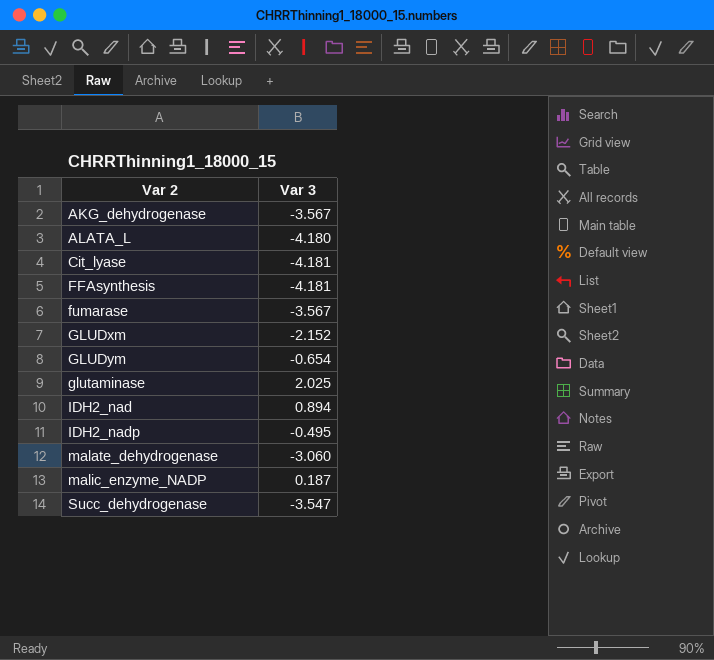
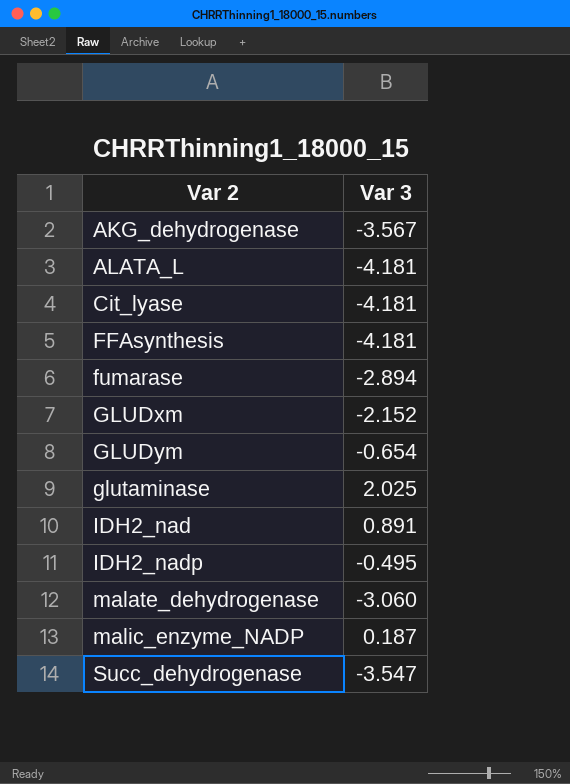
ALATA_L | Var 3: -4.180 -> -4.181
fumarase | Var 3: -3.567 -> -2.894
IDH2_nad | Var 3: 0.894 -> 0.891

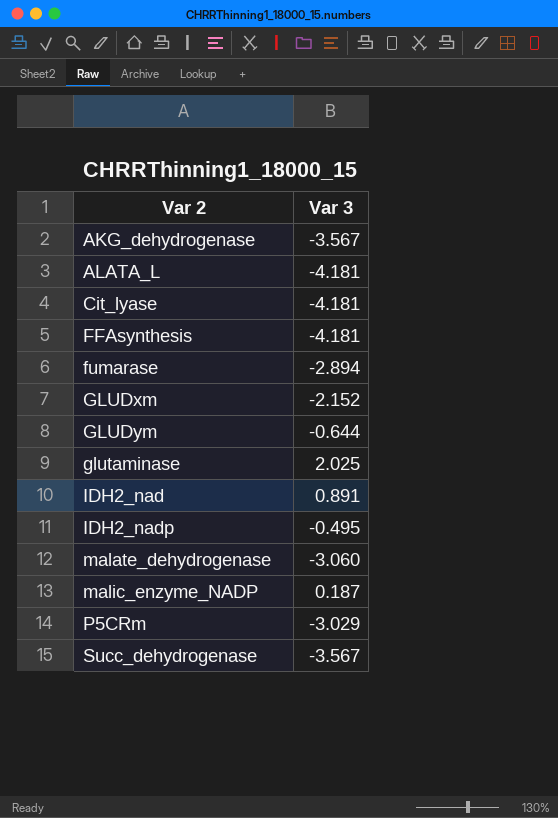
GLUDym | Var 3: -0.654 -> -0.644
row P5CRm: none -> -3.029
Succ_dehydrogenase | Var 3: -3.547 -> -3.567

